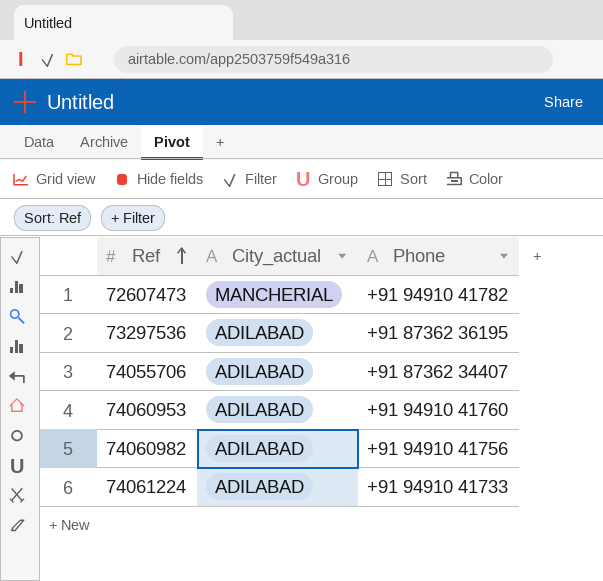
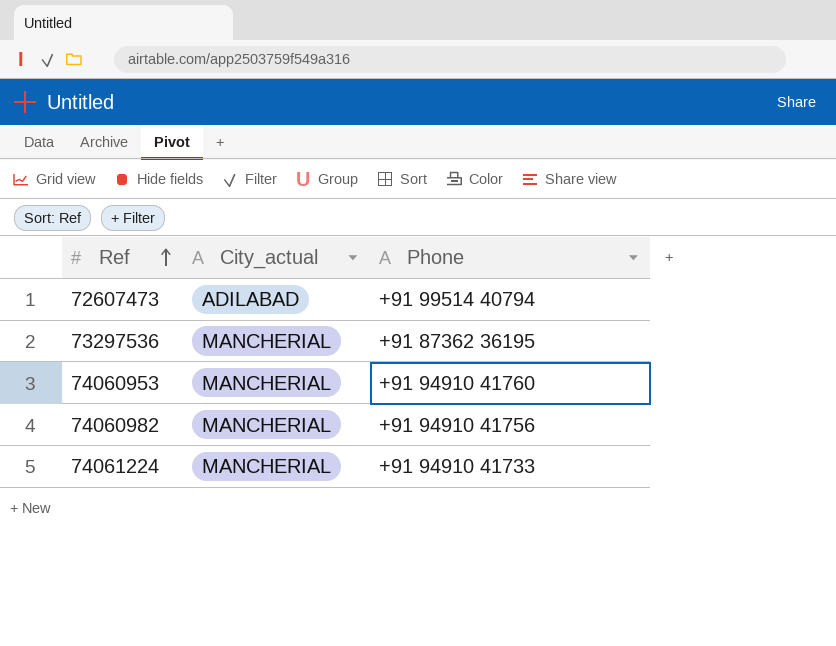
row 74055706: ADILABAD | +91 87362 34407 -> none
72607473 | City_actual: MANCHERIAL -> ADILABAD
72607473 | Phone: +91 94910 41782 -> +91 99514 40794
73297536 | City_actual: ADILABAD -> MANCHERIAL
74060953 | City_actual: ADILABAD -> MANCHERIAL
74060982 | City_actual: ADILABAD -> MANCHERIAL
74061224 | City_actual: ADILABAD -> MANCHERIAL

